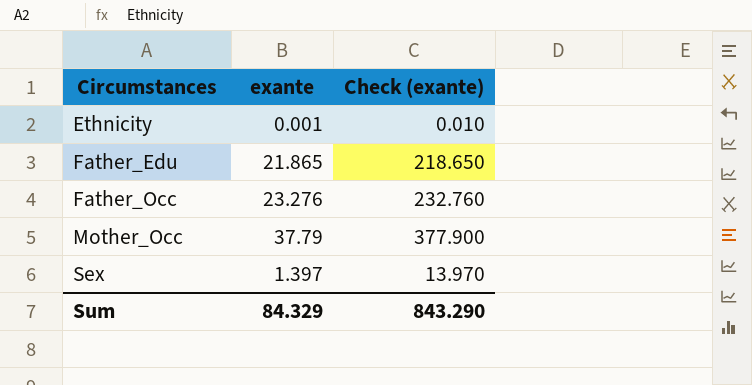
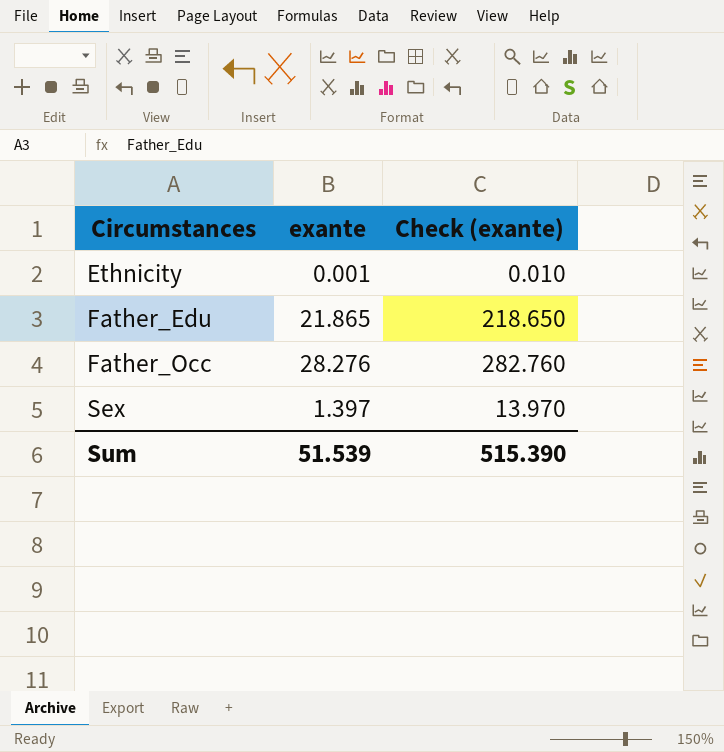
row Mother_Occ: 37.79 | 377.900 -> none
Father_Occ | exante: 23.276 -> 28.276
Father_Occ | Check (exante): 232.760 -> 282.760
Sum | exante: 84.329 -> 51.539
Sum | Check (exante): 843.290 -> 515.390

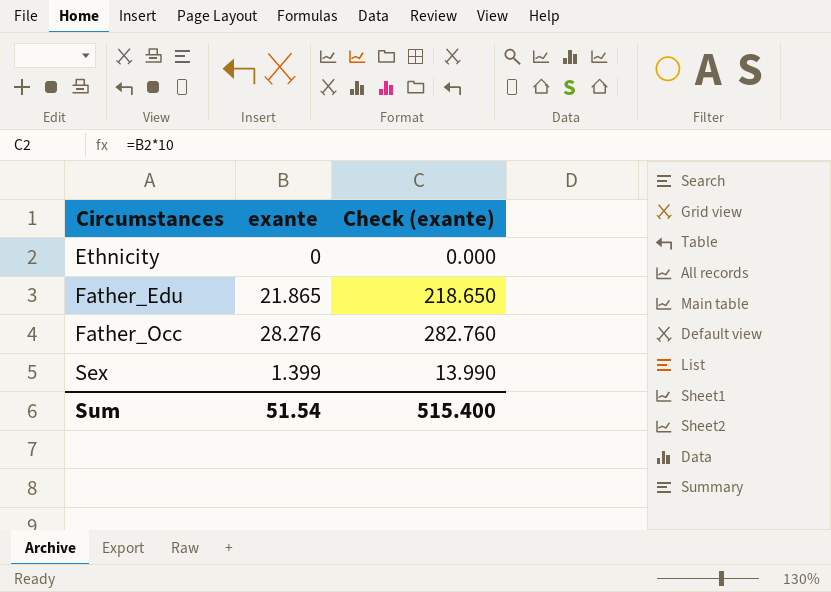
Ethnicity | exante: 0.001 -> 0
Ethnicity | Check (exante): 0.010 -> 0.000
Sex | exante: 1.397 -> 1.399
Sex | Check (exante): 13.970 -> 13.990
Sum | exante: 51.539 -> 51.54
Sum | Check (exante): 515.390 -> 515.400

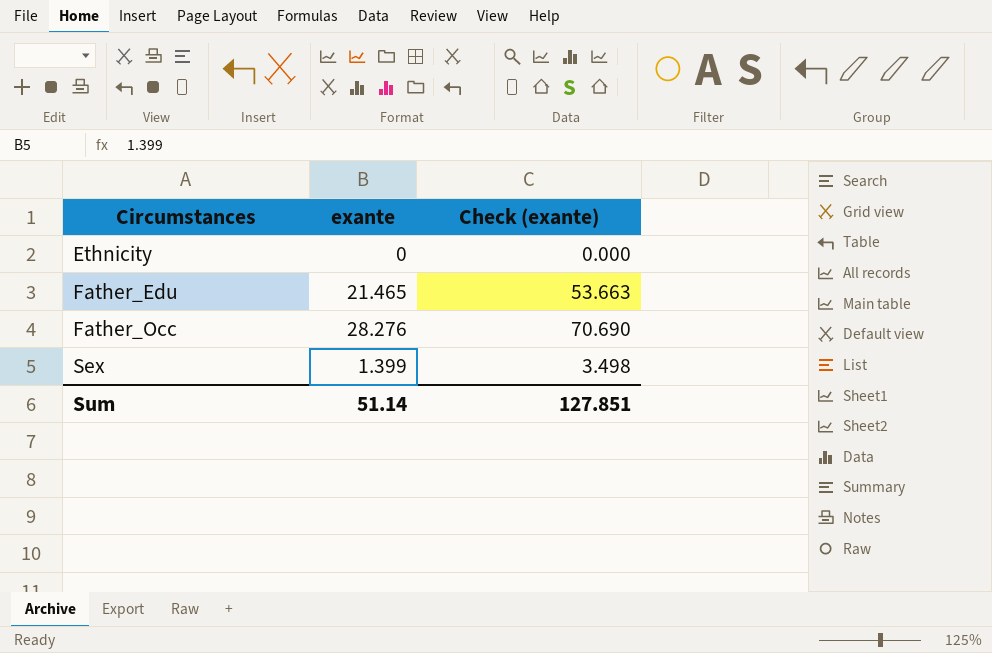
column Check (exante) | formula: [exante] * 10 -> [exante] * 2.5
Father_Edu | exante: 21.865 -> 21.465
Sum | exante: 51.54 -> 51.14
Sum | Check (exante): 515.400 -> 127.851

